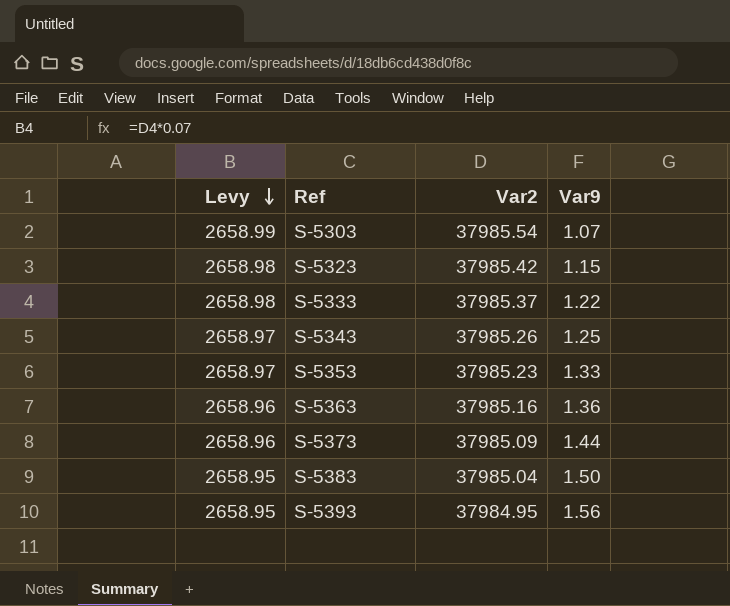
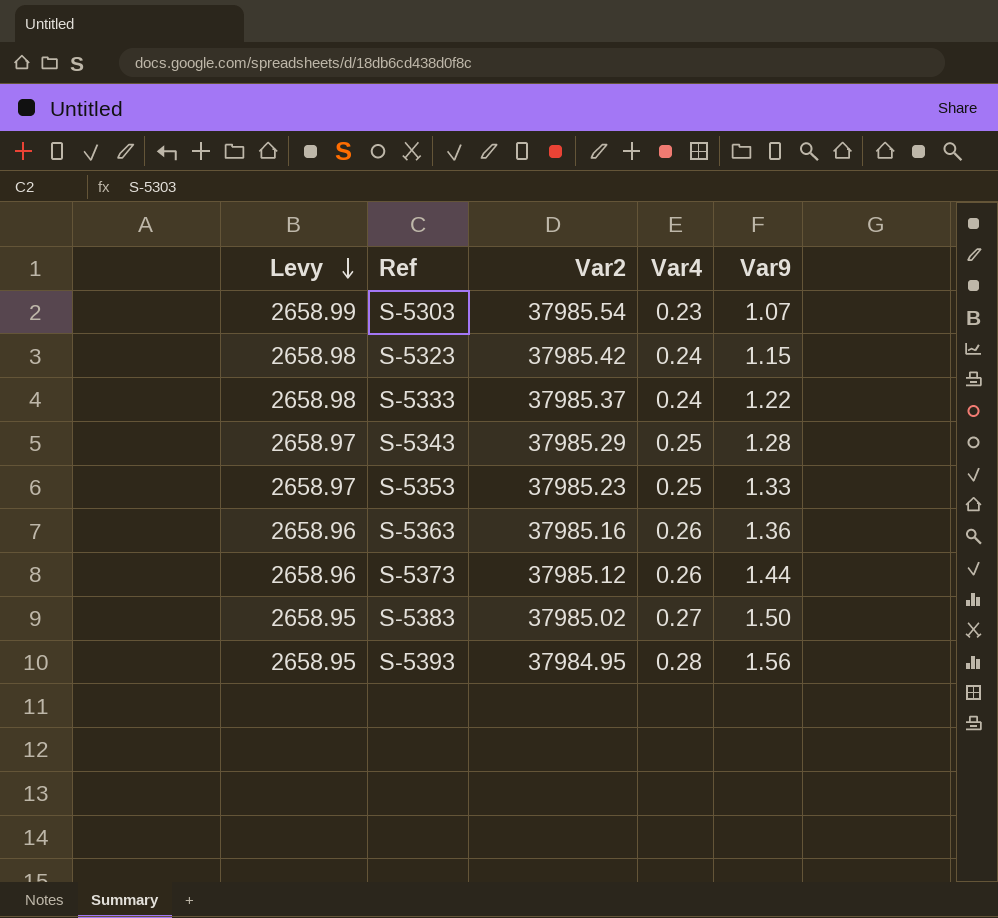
column Var4 | position: none -> 4
S-5343 | Var2: 37985.26 -> 37985.29
S-5343 | Var9: 1.25 -> 1.28
S-5373 | Var2: 37985.09 -> 37985.12
S-5383 | Var2: 37985.04 -> 37985.02

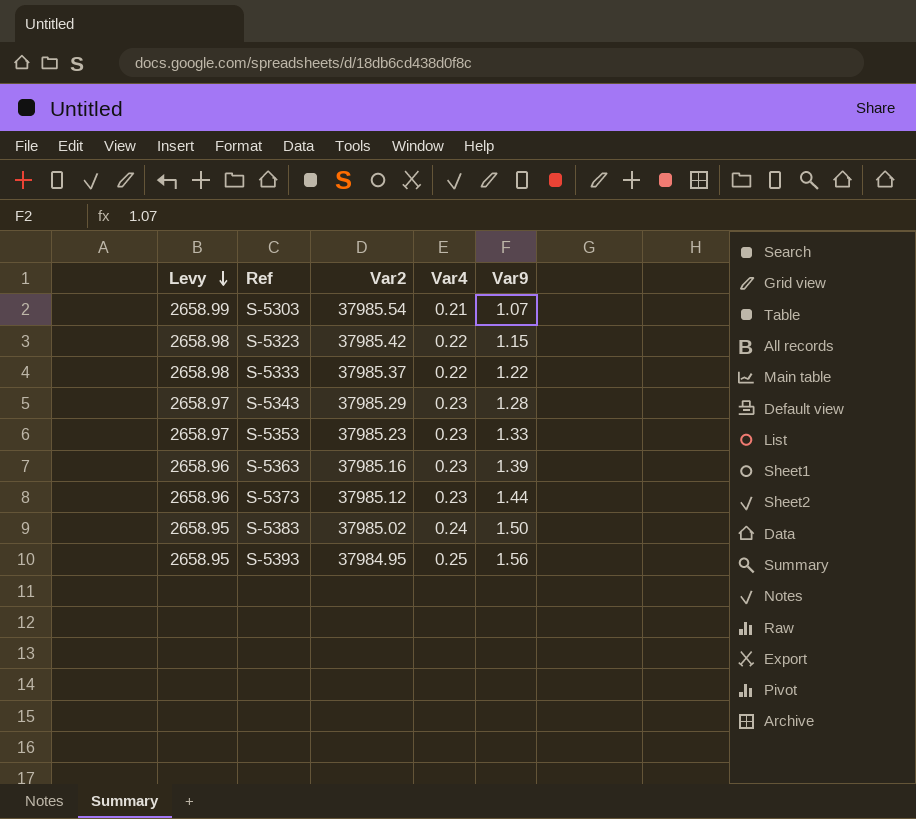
S-5303 | Var4: 0.23 -> 0.21
S-5323 | Var4: 0.24 -> 0.22
S-5333 | Var4: 0.24 -> 0.22
S-5343 | Var4: 0.25 -> 0.23
S-5353 | Var4: 0.25 -> 0.23
S-5363 | Var4: 0.26 -> 0.23
S-5363 | Var9: 1.36 -> 1.39
S-5373 | Var4: 0.26 -> 0.23
S-5383 | Var4: 0.27 -> 0.24
S-5393 | Var4: 0.28 -> 0.25

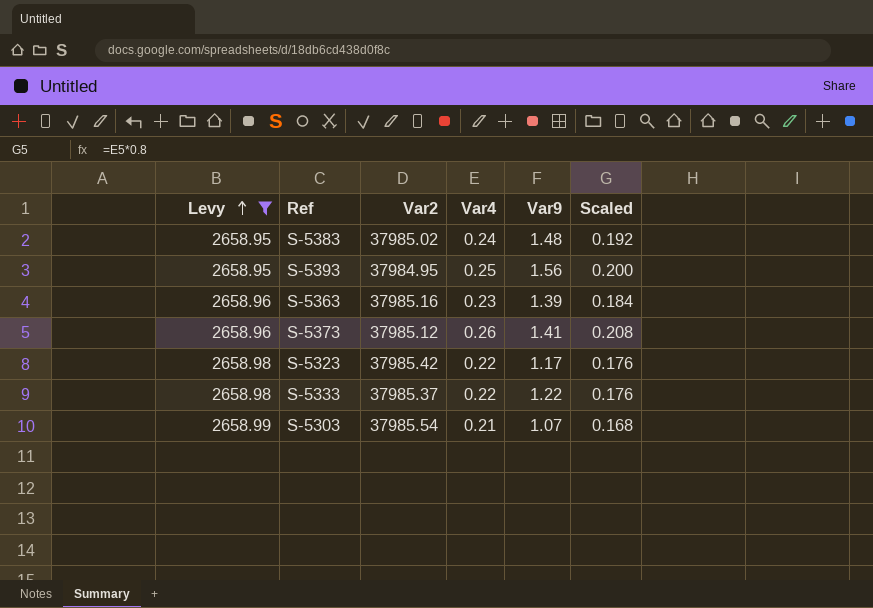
filter: none -> Levy != 2658.97
row order: Levy descending -> Levy ascending
column Scaled | formula: none -> [Var4] * 0.8
S-5383 | Var9: 1.50 -> 1.48
S-5373 | Var4: 0.23 -> 0.26
S-5373 | Var9: 1.44 -> 1.41
S-5323 | Var9: 1.15 -> 1.17

